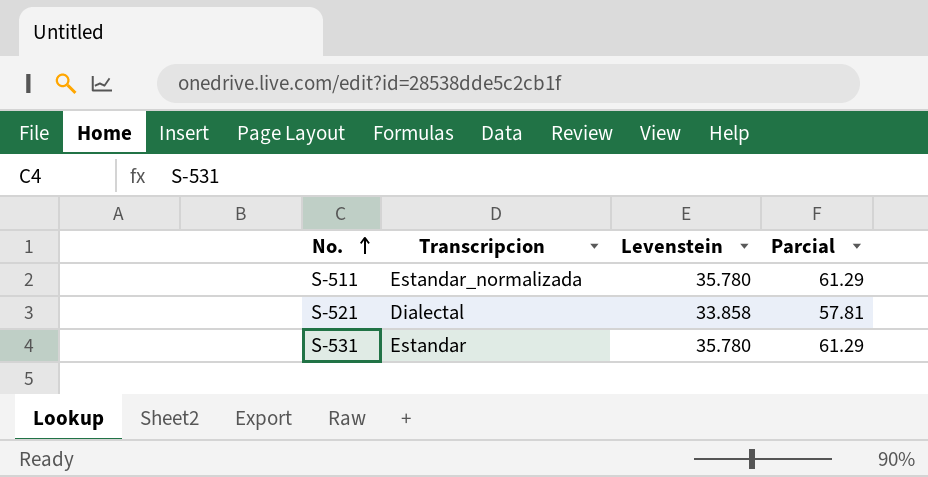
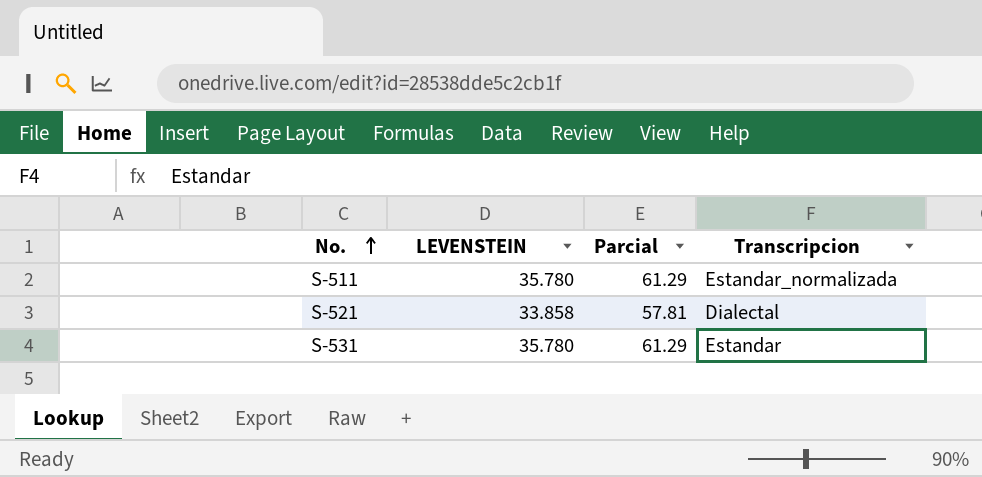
column name: Levenstein -> LEVENSTEIN
column Transcripcion | position: 2 -> 4

